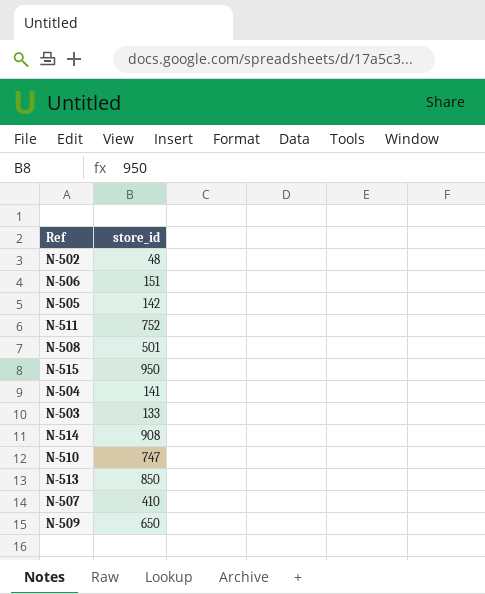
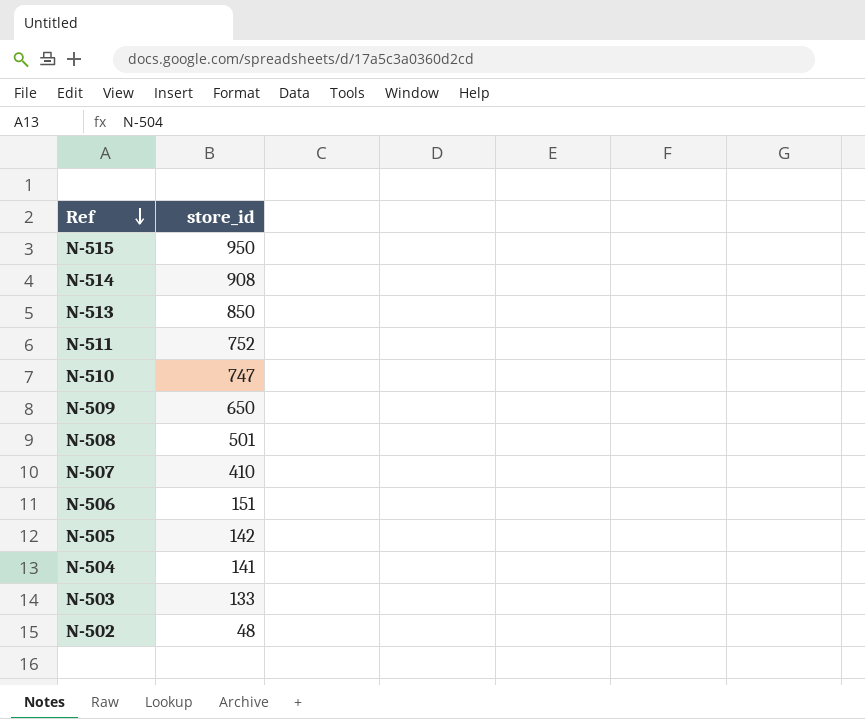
row order: none -> Ref descending

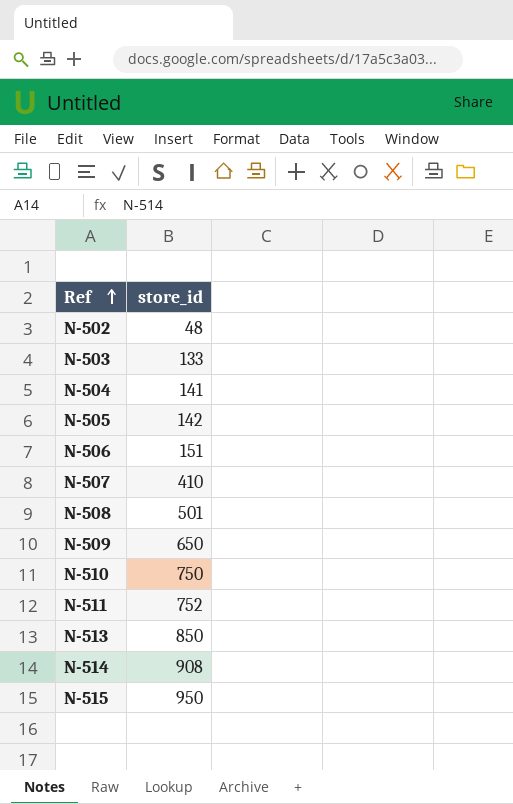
row order: Ref descending -> Ref ascending
N-510 | store_id: 747 -> 750

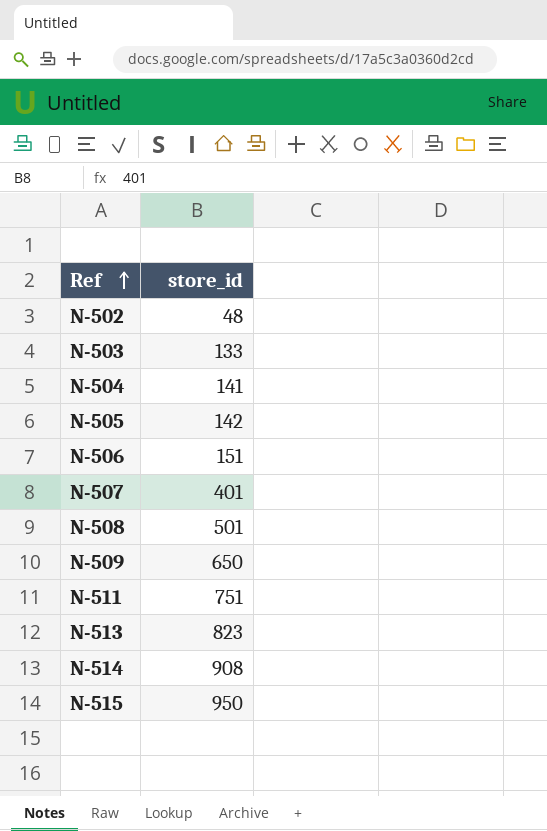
row N-510: 750 -> none
N-507 | store_id: 410 -> 401
N-511 | store_id: 752 -> 751
N-513 | store_id: 850 -> 823

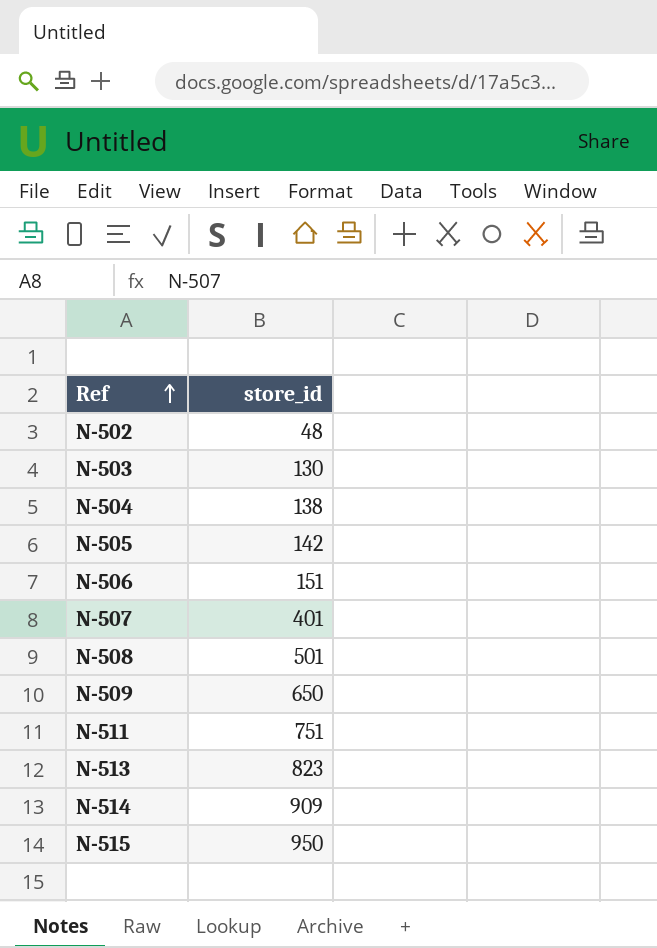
N-503 | store_id: 133 -> 130
N-504 | store_id: 141 -> 138
N-514 | store_id: 908 -> 909

